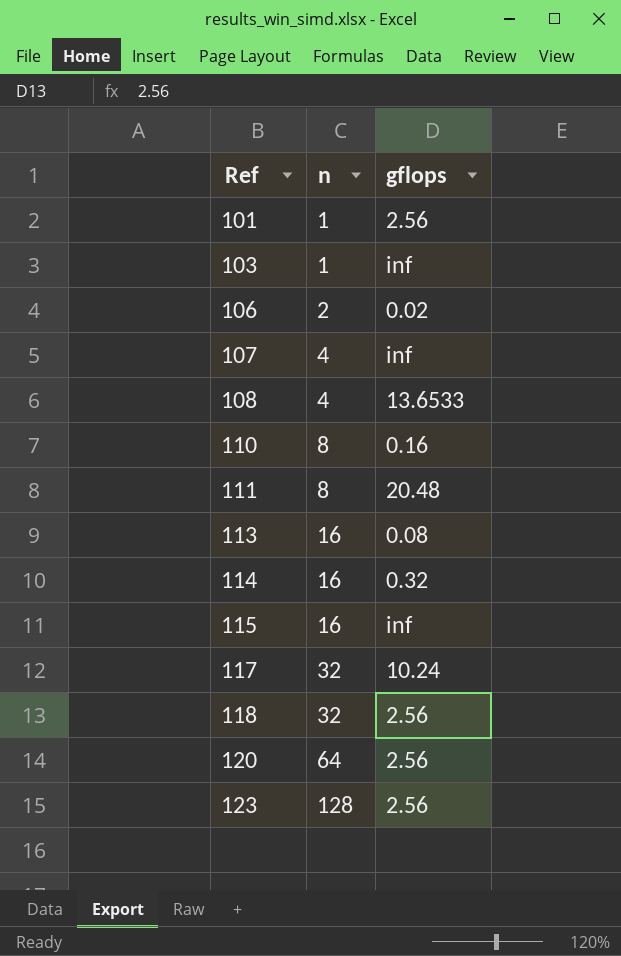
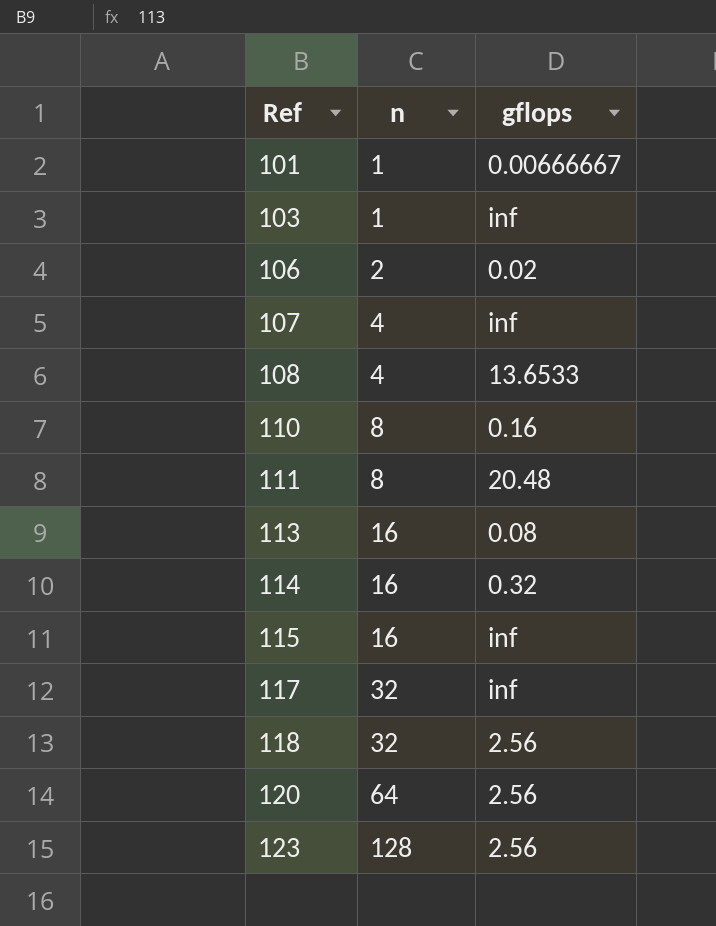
101 | gflops: 2.56 -> 0.00666667
117 | gflops: 10.24 -> inf

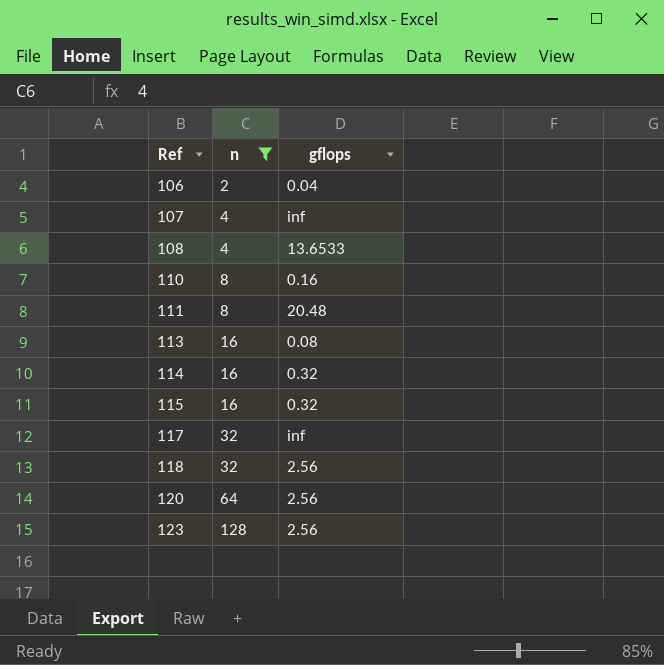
filter: none -> n != 1
106 | gflops: 0.02 -> 0.04
115 | gflops: inf -> 0.32

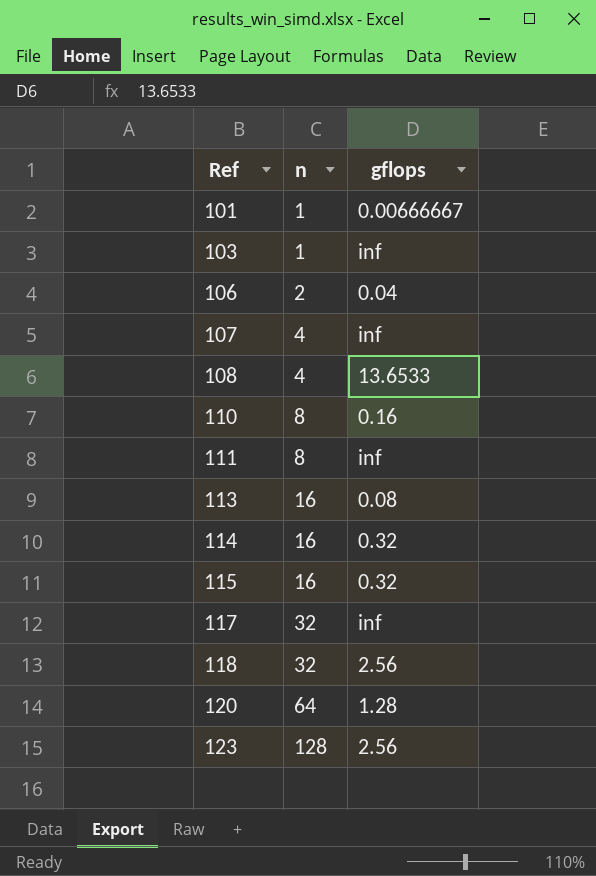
filter: n != 1 -> none
111 | gflops: 20.48 -> inf
120 | gflops: 2.56 -> 1.28

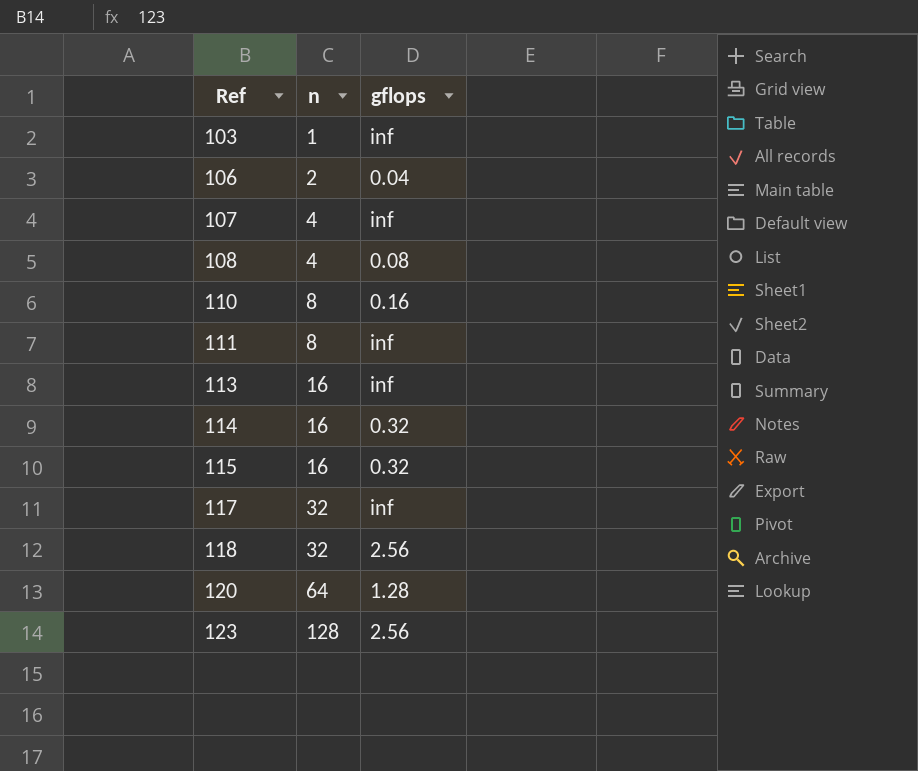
row 101: 1 | 0.00666667 -> none
108 | gflops: 13.6533 -> 0.08
113 | gflops: 0.08 -> inf

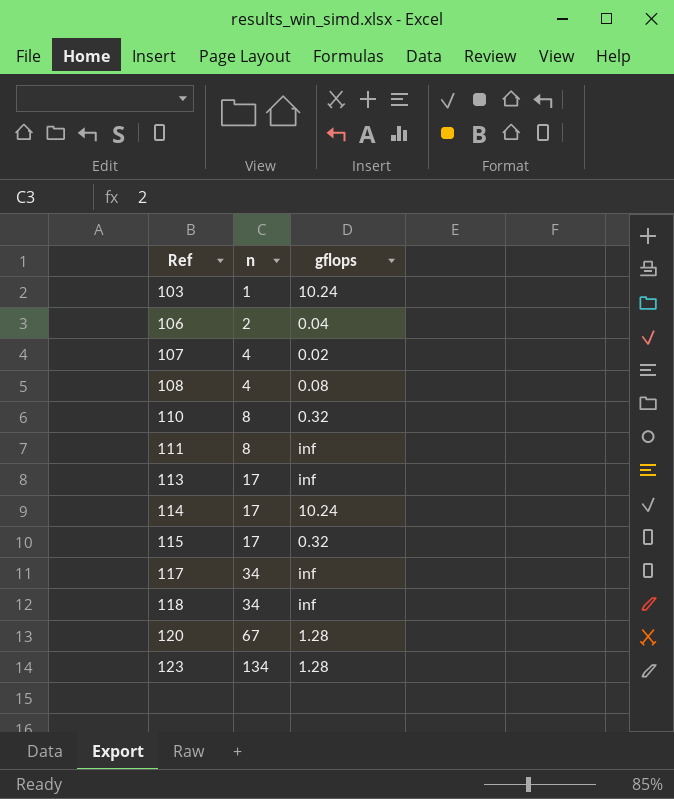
103 | gflops: inf -> 10.24
107 | gflops: inf -> 0.02
110 | gflops: 0.16 -> 0.32
113 | n: 16 -> 17
114 | n: 16 -> 17
114 | gflops: 0.32 -> 10.24
115 | n: 16 -> 17
117 | n: 32 -> 34
118 | n: 32 -> 34
118 | gflops: 2.56 -> inf
120 | n: 64 -> 67
123 | n: 128 -> 134
123 | gflops: 2.56 -> 1.28

